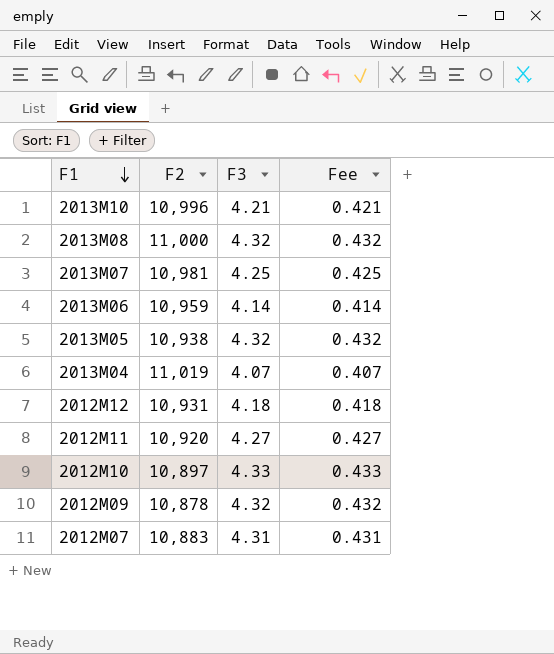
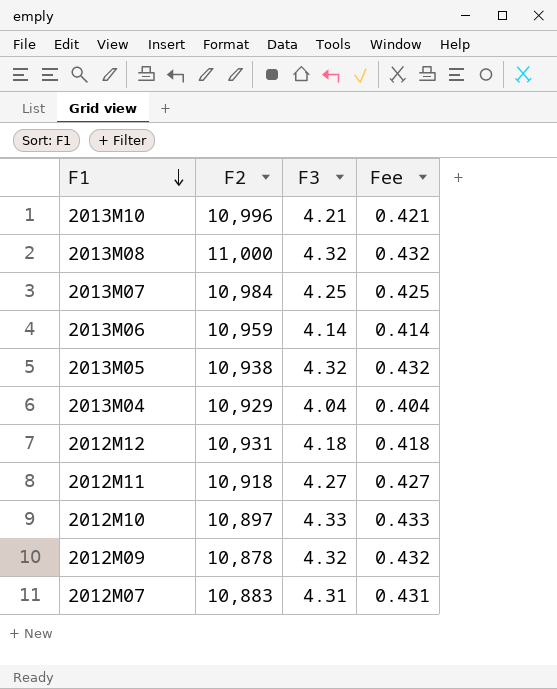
2013M07 | F2: 10,981 -> 10,984
2013M04 | F2: 11,019 -> 10,929
2013M04 | F3: 4.07 -> 4.04
2013M04 | Fee: 0.407 -> 0.404
2012M11 | F2: 10,920 -> 10,918

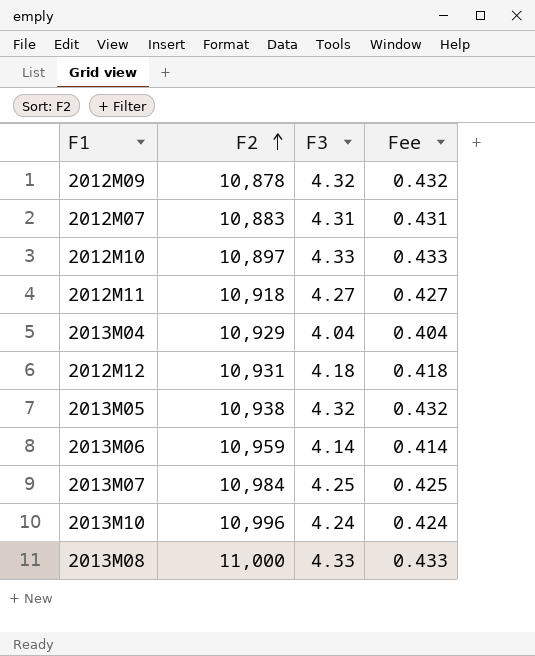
row order: F1 descending -> F2 ascending
2013M10 | F3: 4.21 -> 4.24
2013M10 | Fee: 0.421 -> 0.424
2013M08 | F3: 4.32 -> 4.33
2013M08 | Fee: 0.432 -> 0.433

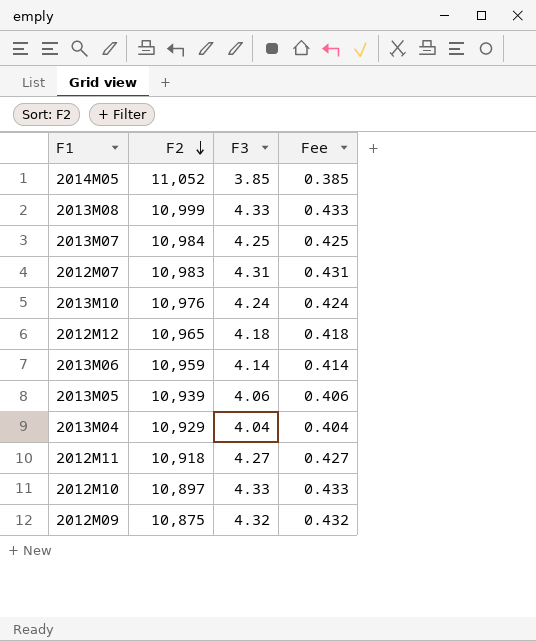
row order: F2 ascending -> F2 descending
row 2014M05: none -> 11,052 | 3.85 | 0.385
2013M08 | F2: 11,000 -> 10,999
2012M07 | F2: 10,883 -> 10,983
2013M10 | F2: 10,996 -> 10,976
2012M12 | F2: 10,931 -> 10,965
2013M05 | F2: 10,938 -> 10,939
2013M05 | F3: 4.32 -> 4.06
2013M05 | Fee: 0.432 -> 0.406
2012M09 | F2: 10,878 -> 10,875

